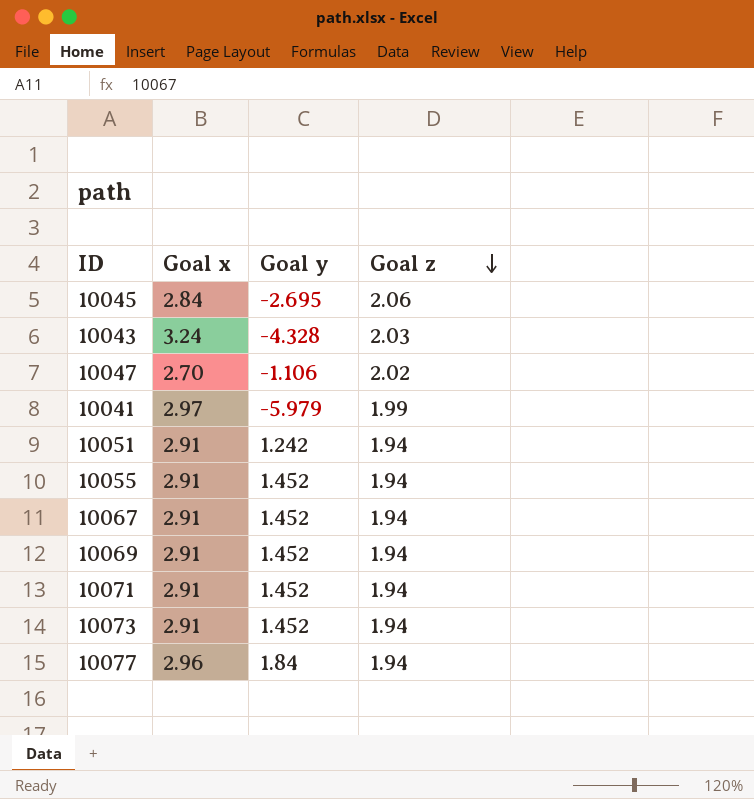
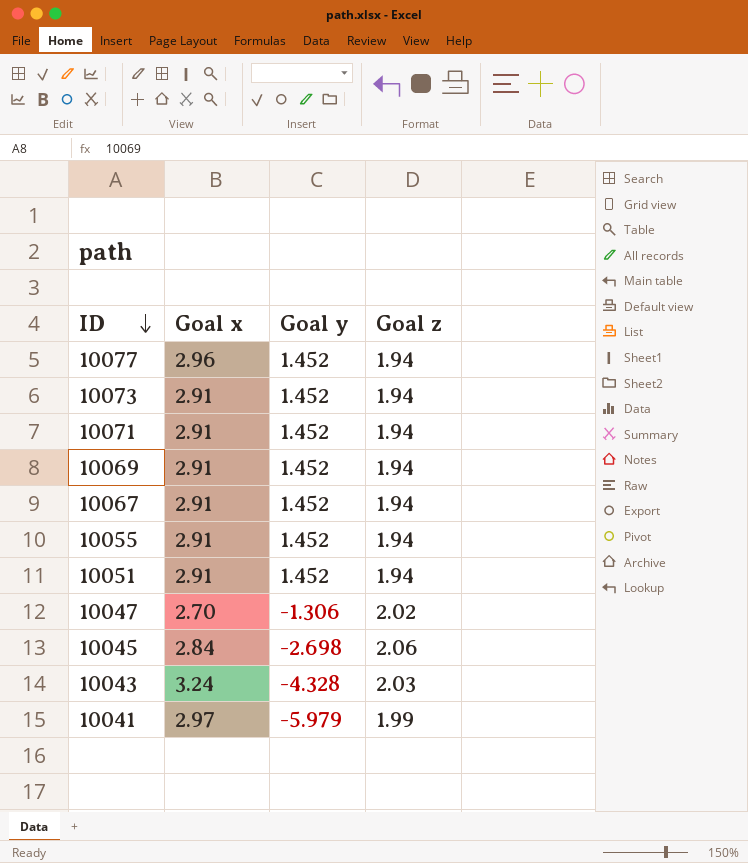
row order: Goal z descending -> ID descending
10077 | Goal y: 1.84 -> 1.452
10051 | Goal y: 1.242 -> 1.452
10047 | Goal y: -1.106 -> -1.306
10045 | Goal y: -2.695 -> -2.698

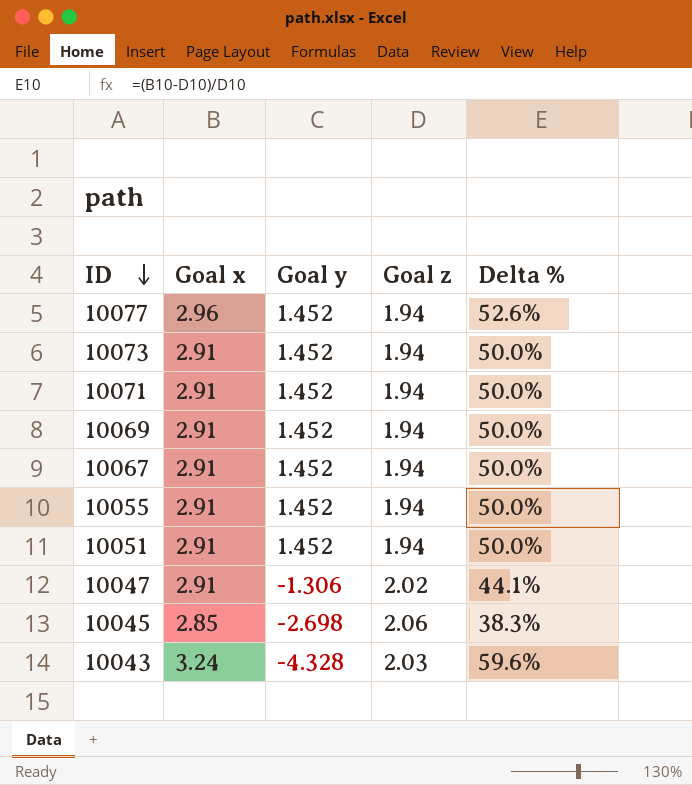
column Delta % | formula: none -> ([Goal x] - [Goal z]) / [Goal z]
row 10041: 2.97 | -5.979 | 1.99 -> none
10047 | Goal x: 2.70 -> 2.91
10045 | Goal x: 2.84 -> 2.85

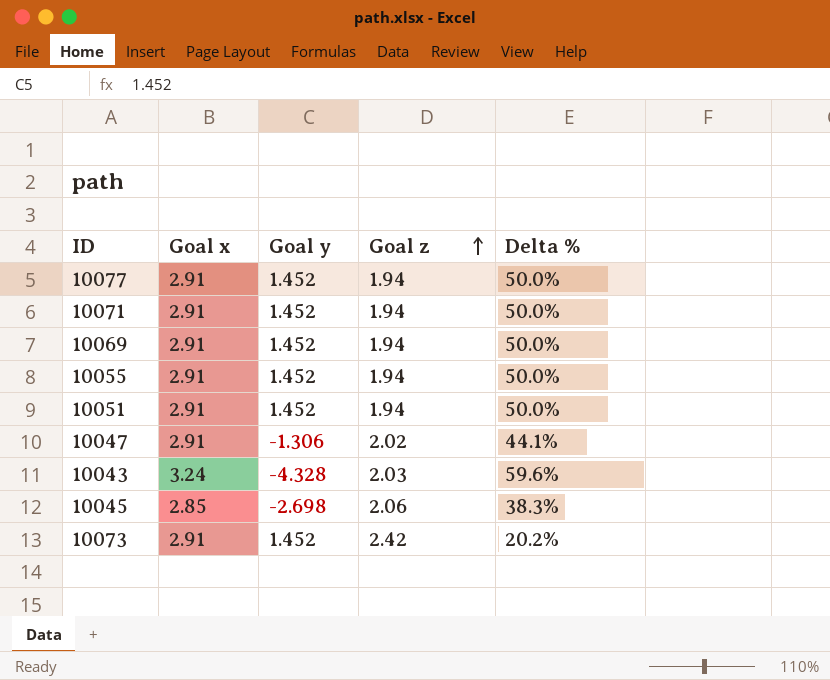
row order: ID descending -> Goal z ascending
row 10067: 2.91 | 1.452 | 1.94 | 50.0% -> none
10077 | Goal x: 2.96 -> 2.91
10077 | Delta %: 52.6% -> 50.0%
10073 | Goal z: 1.94 -> 2.42
10073 | Delta %: 50.0% -> 20.2%

